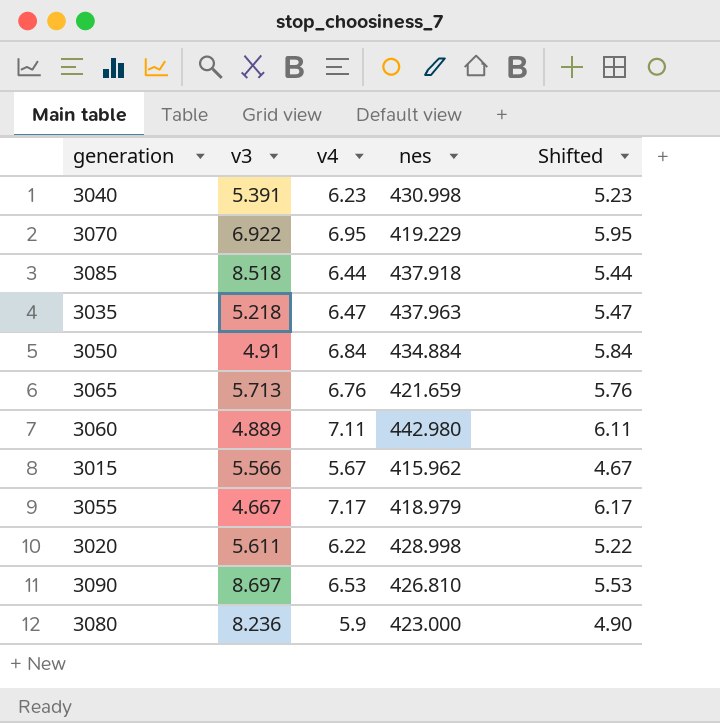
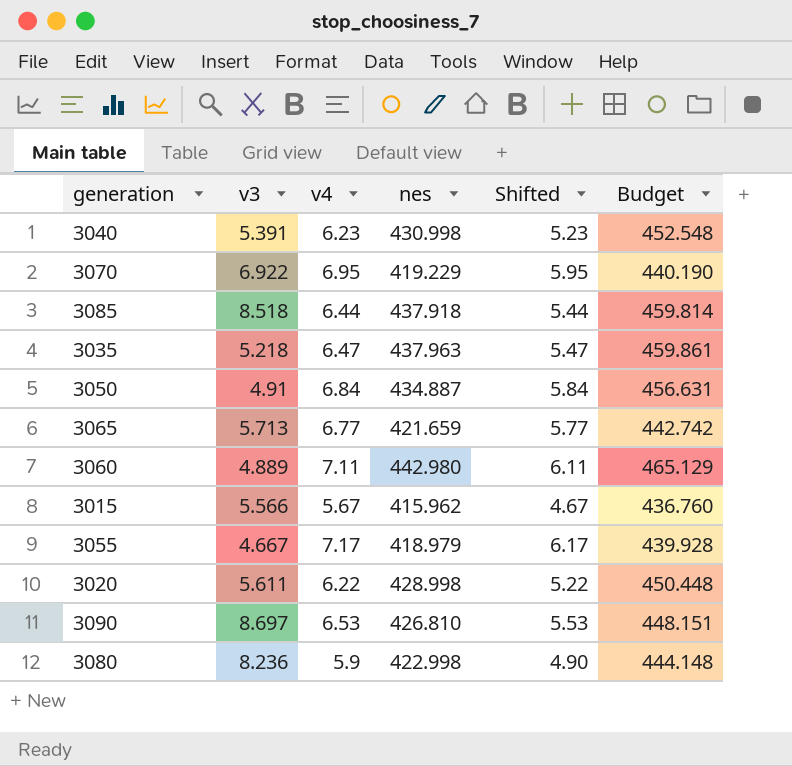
column Budget | formula: none -> [nes] * 1.05
3050 | nes: 434.884 -> 434.887
3065 | v4: 6.76 -> 6.77
3065 | Shifted: 5.76 -> 5.77
3080 | nes: 423.000 -> 422.998

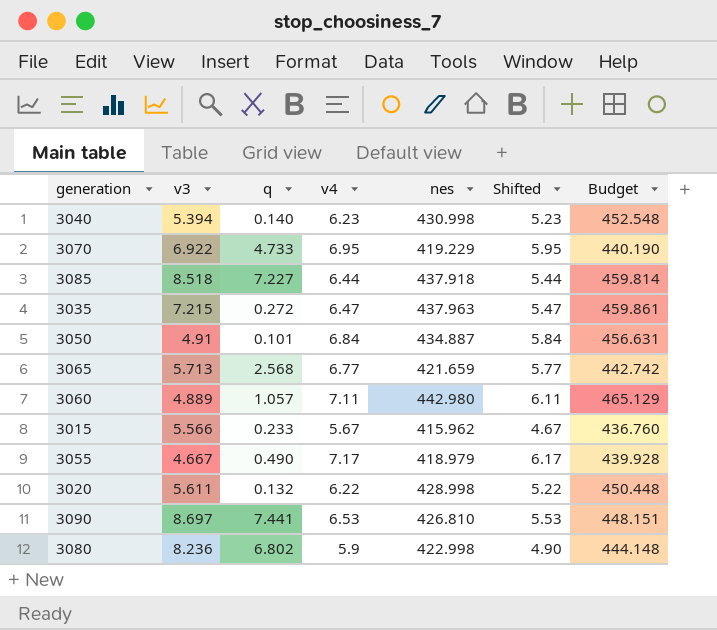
column q | position: none -> 3
3040 | v3: 5.391 -> 5.394
3035 | v3: 5.218 -> 7.215

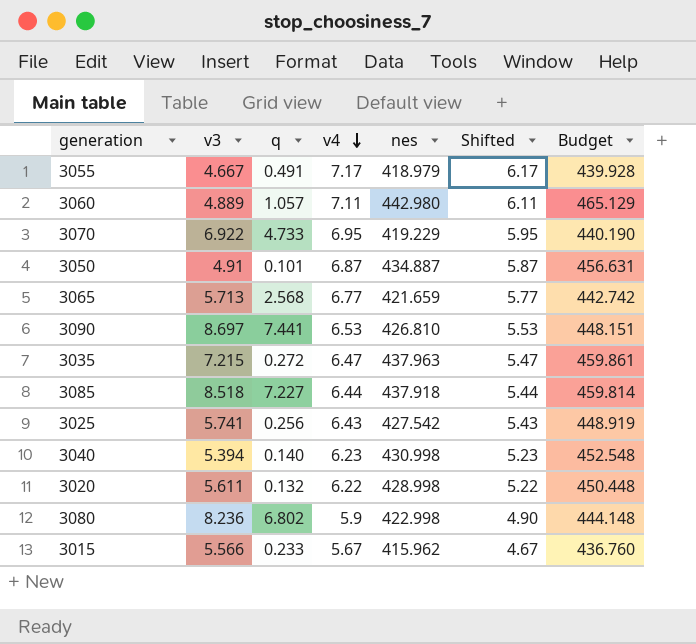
row order: none -> v4 descending
3055 | q: 0.490 -> 0.491
3050 | v4: 6.84 -> 6.87
3050 | Shifted: 5.84 -> 5.87
row 3025: none -> 5.741 | 0.256 | 6.43 | 427.542 | 5.43 | 448.919

